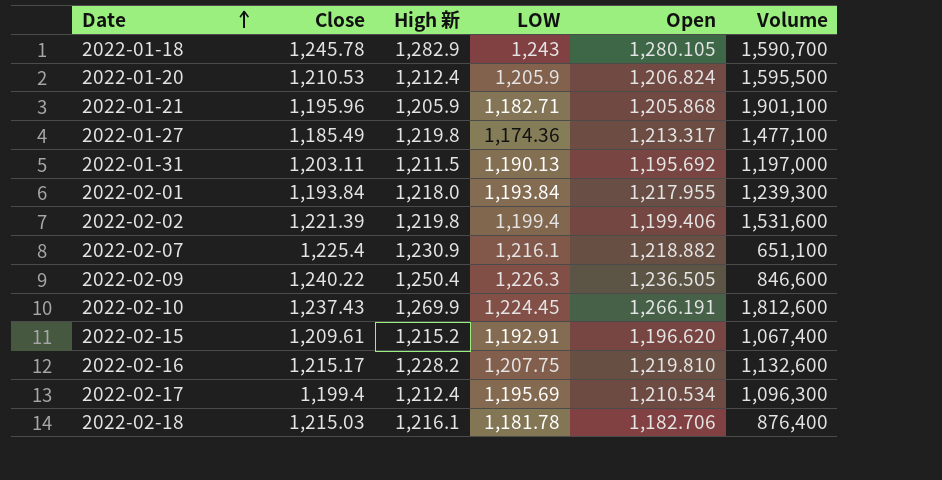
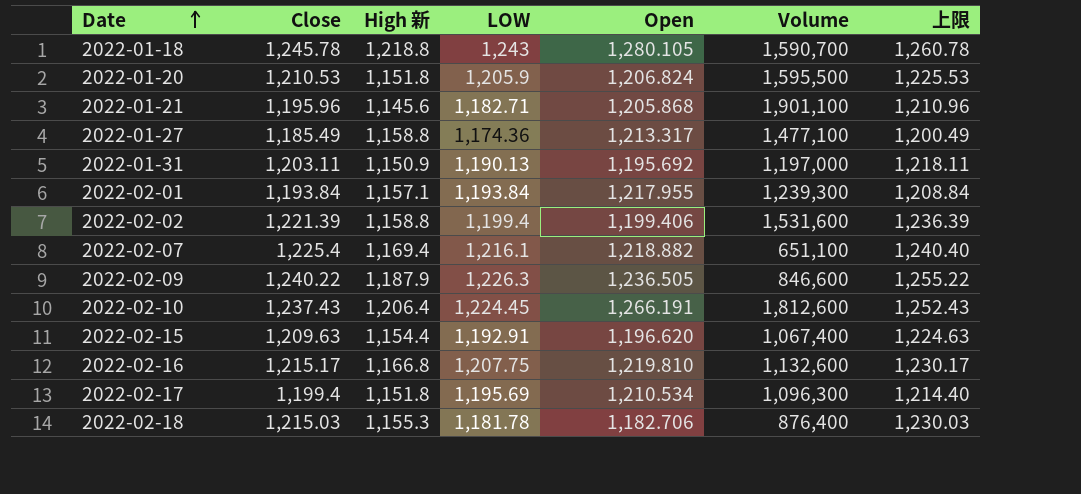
column 上限 | formula: none -> [Close] + 15
2022-01-18 | High 新: 1,282.9 -> 1,218.8
2022-01-20 | High 新: 1,212.4 -> 1,151.8
2022-01-21 | High 新: 1,205.9 -> 1,145.6
2022-01-27 | High 新: 1,219.8 -> 1,158.8
2022-01-31 | High 新: 1,211.5 -> 1,150.9
2022-02-01 | High 新: 1,218.0 -> 1,157.1
2022-02-02 | High 新: 1,219.8 -> 1,158.8
2022-02-07 | High 新: 1,230.9 -> 1,169.4
2022-02-09 | High 新: 1,250.4 -> 1,187.9
2022-02-10 | High 新: 1,269.9 -> 1,206.4
2022-02-15 | Close: 1,209.61 -> 1,209.63
2022-02-15 | High 新: 1,215.2 -> 1,154.4
2022-02-16 | High 新: 1,228.2 -> 1,166.8
2022-02-17 | High 新: 1,212.4 -> 1,151.8
2022-02-18 | High 新: 1,216.1 -> 1,155.3

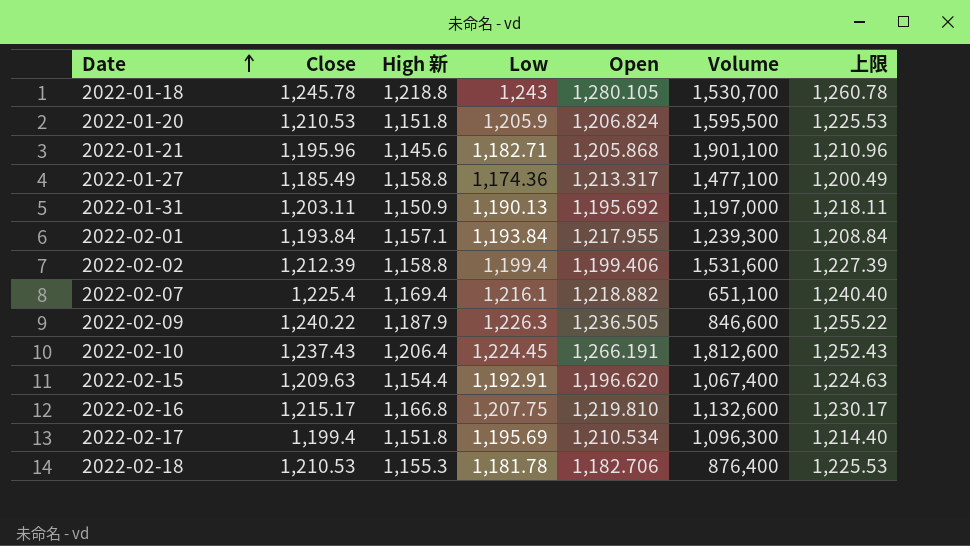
column name: LOW -> Low
2022-01-18 | Volume: 1,590,700 -> 1,530,700
2022-02-02 | Close: 1,221.39 -> 1,212.39
2022-02-02 | 上限: 1,236.39 -> 1,227.39
2022-02-18 | Close: 1,215.03 -> 1,210.53
2022-02-18 | 上限: 1,230.03 -> 1,225.53

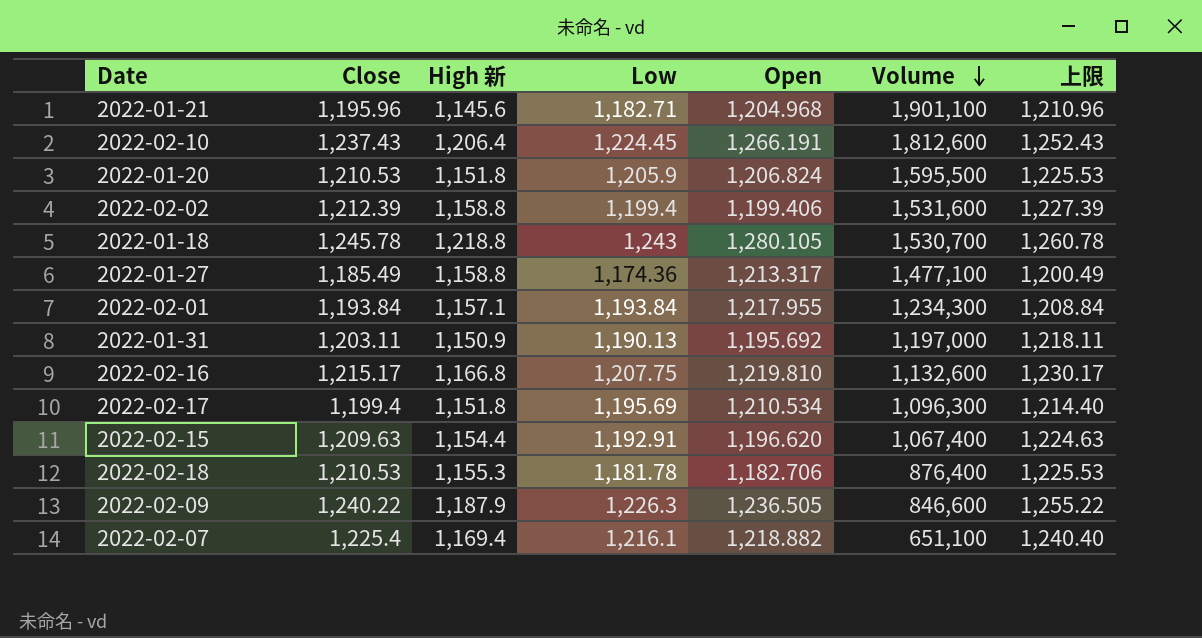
row order: Date ascending -> Volume descending
2022-01-21 | Open: 1,205.868 -> 1,204.968
2022-02-01 | Volume: 1,239,300 -> 1,234,300

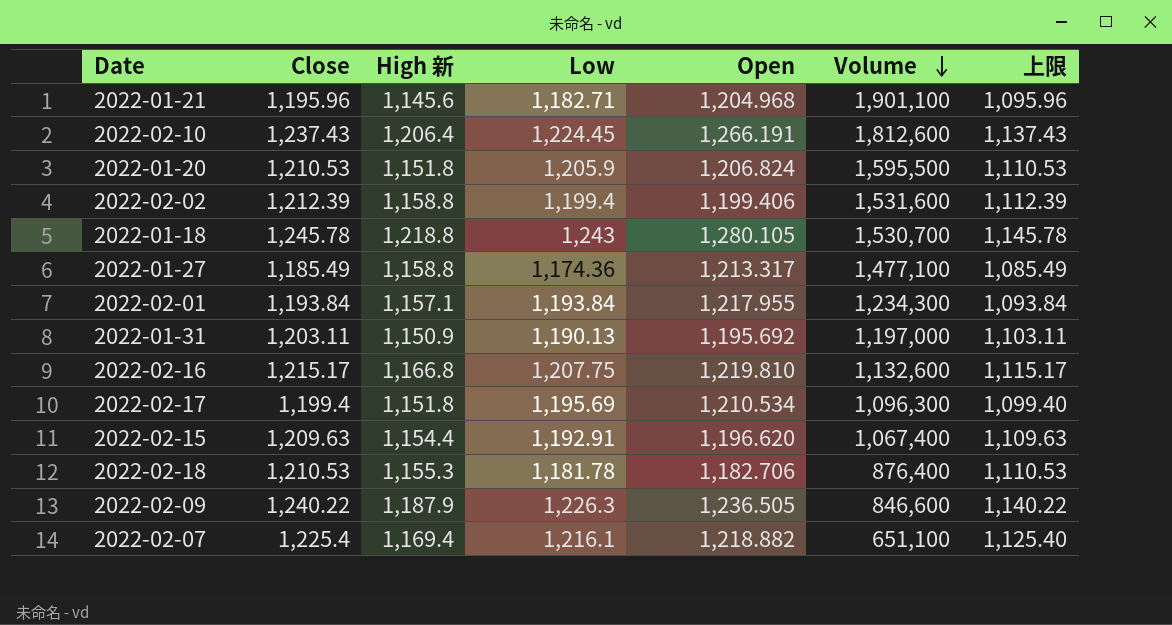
column 上限 | formula: [Close] + 15 -> [Close] - 100

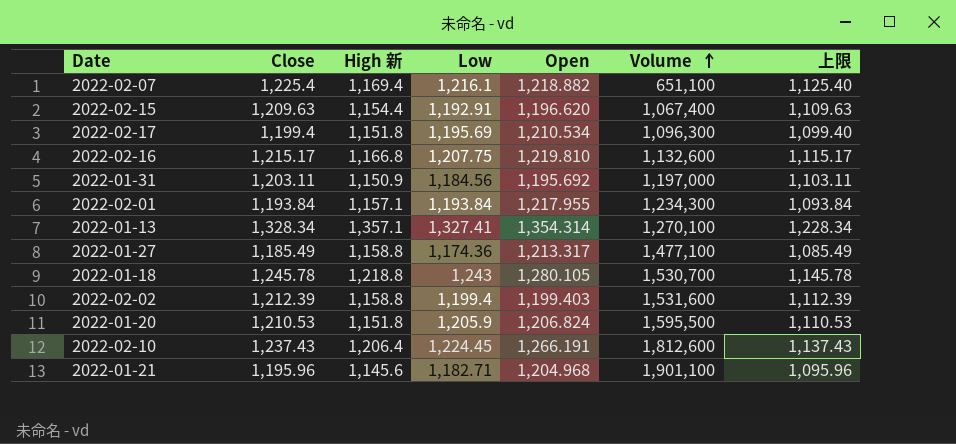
row order: Volume descending -> Volume ascending
row 2022-02-18: 1,210.53 | 1,155.3 | 1,181.78 | 1,182.706 | 876,400 | 1,110.53 -> none
row 2022-02-09: 1,240.22 | 1,187.9 | 1,226.3 | 1,236.505 | 846,600 | 1,140.22 -> none
2022-01-31 | Low: 1,190.13 -> 1,184.56
row 2022-01-13: none -> 1,328.34 | 1,357.1 | 1,327.41 | 1,354.314 | 1,270,100 | 1,228.34
2022-02-02 | Open: 1,199.406 -> 1,199.403

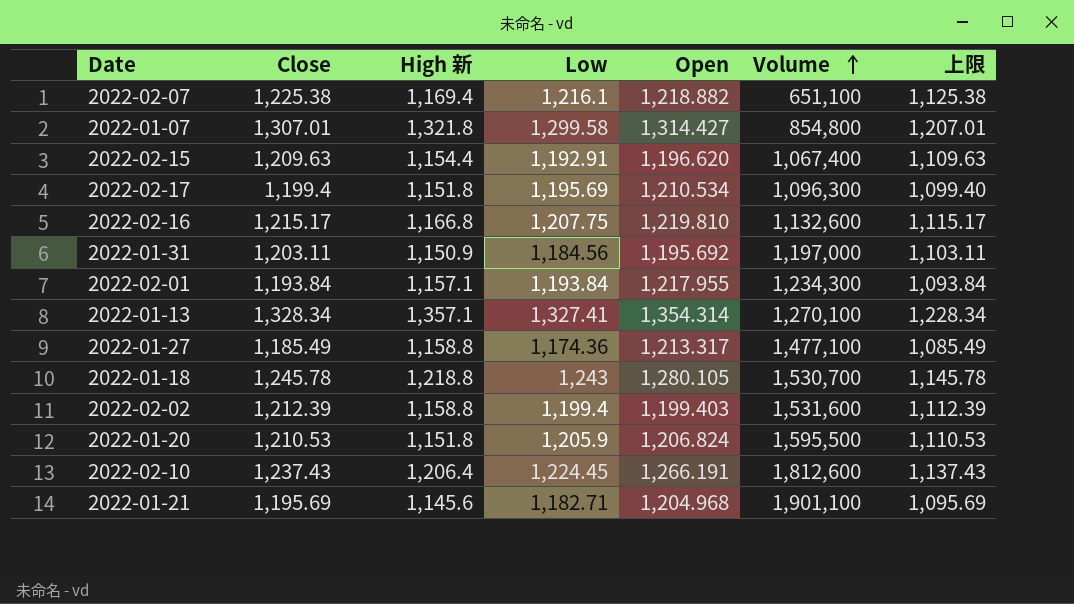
2022-02-07 | Close: 1,225.4 -> 1,225.38
2022-02-07 | 上限: 1,125.40 -> 1,125.38
row 2022-01-07: none -> 1,307.01 | 1,321.8 | 1,299.58 | 1,314.427 | 854,800 | 1,207.01
2022-01-21 | Close: 1,195.96 -> 1,195.69
2022-01-21 | 上限: 1,095.96 -> 1,095.69

